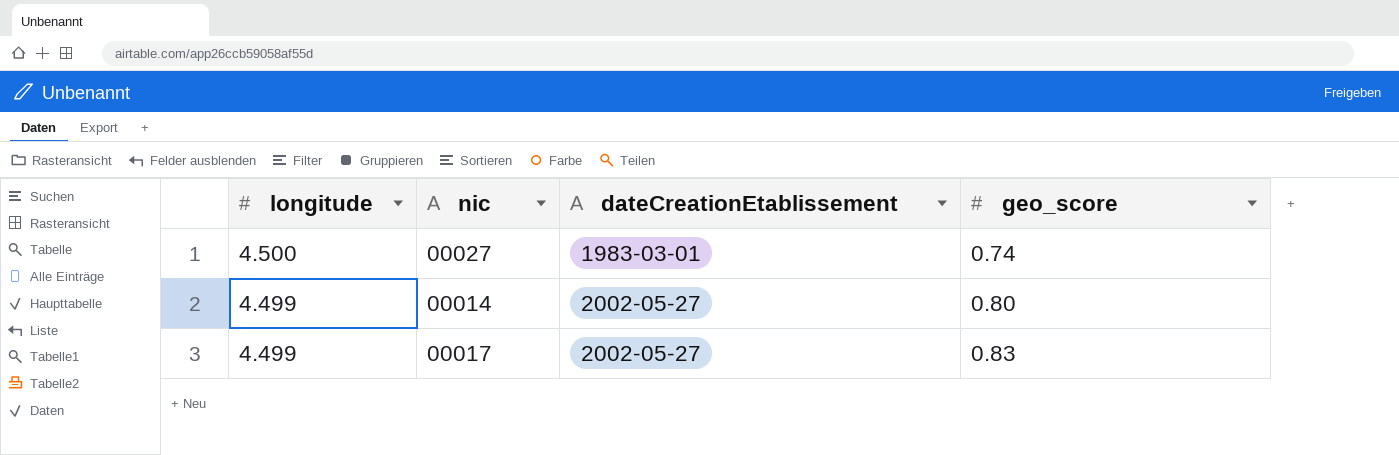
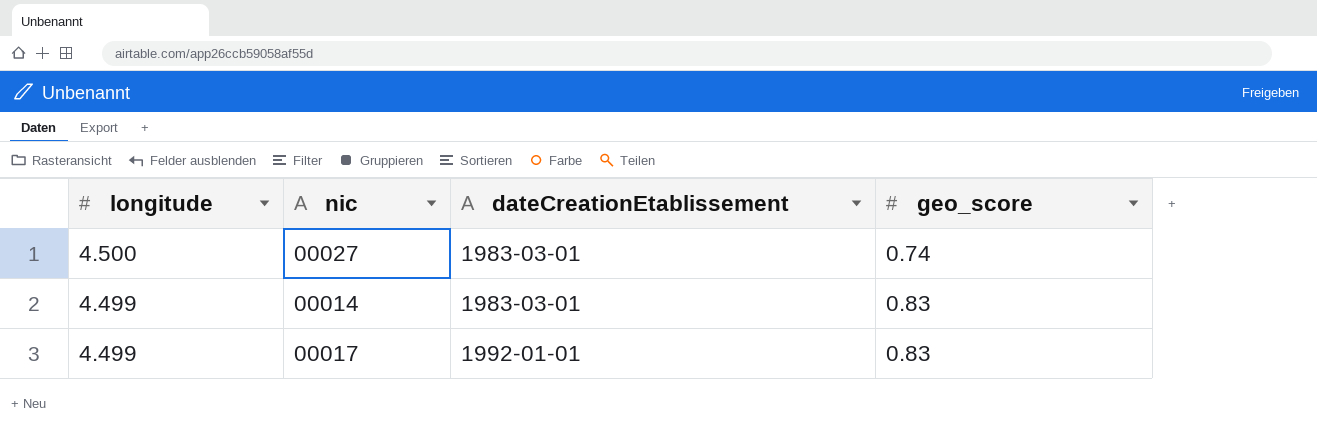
00014 | dateCreationEtablissement: 2002-05-27 -> 1983-03-01
00014 | geo_score: 0.80 -> 0.83
00017 | dateCreationEtablissement: 2002-05-27 -> 1992-01-01

